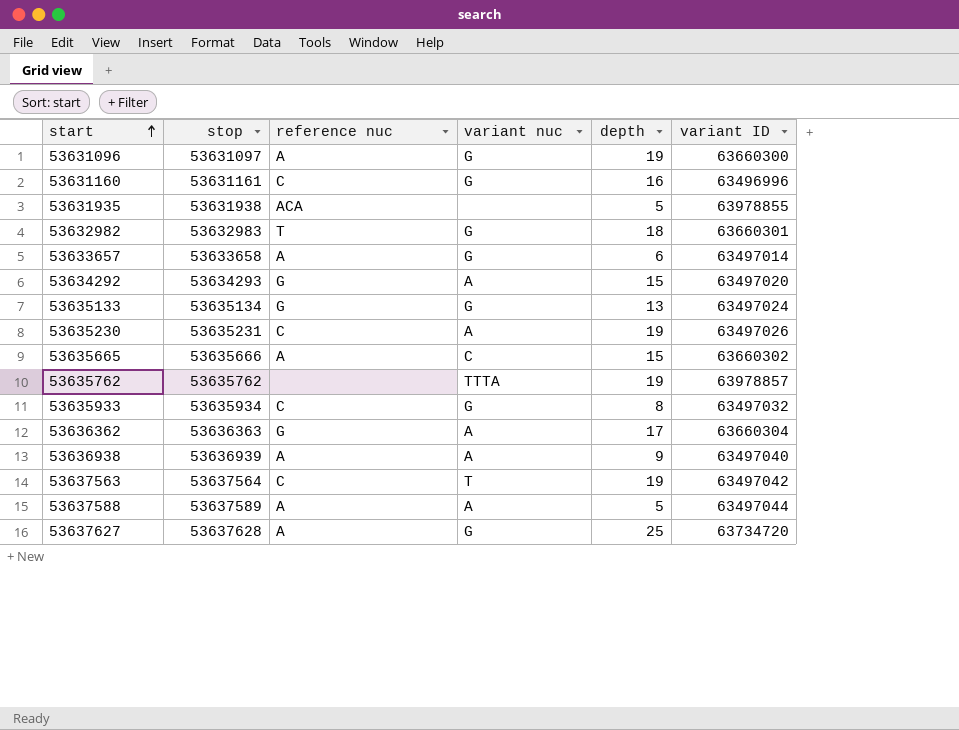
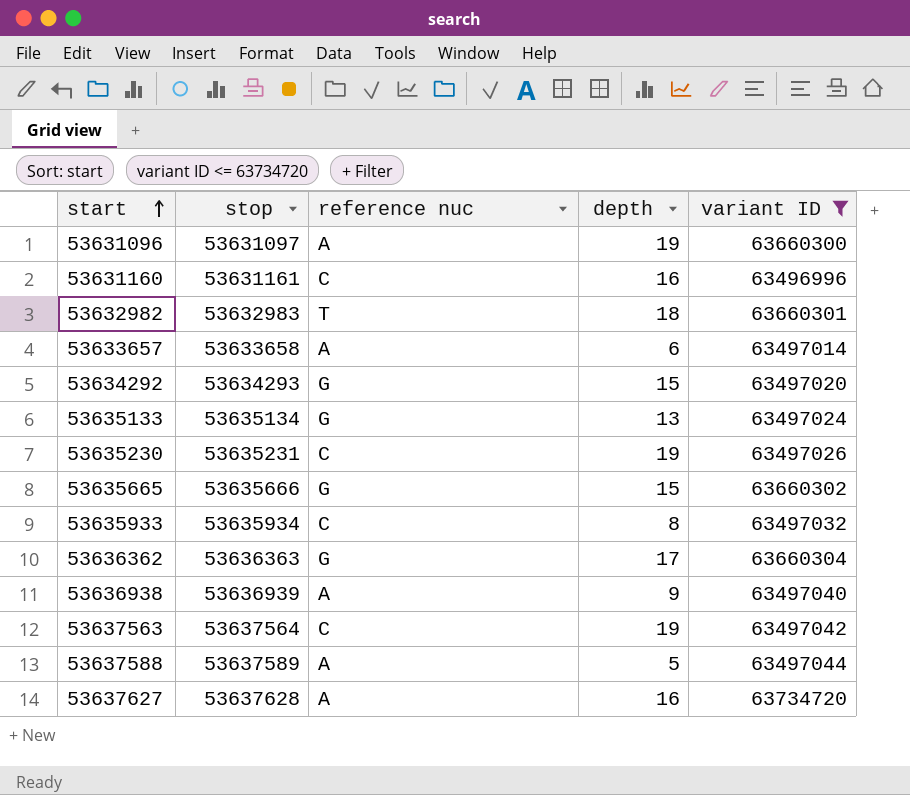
filter: none -> variant ID <= 63734720
column variant nuc | position: 4 -> none
53635665 | reference nuc: A -> G
53637627 | depth: 25 -> 16

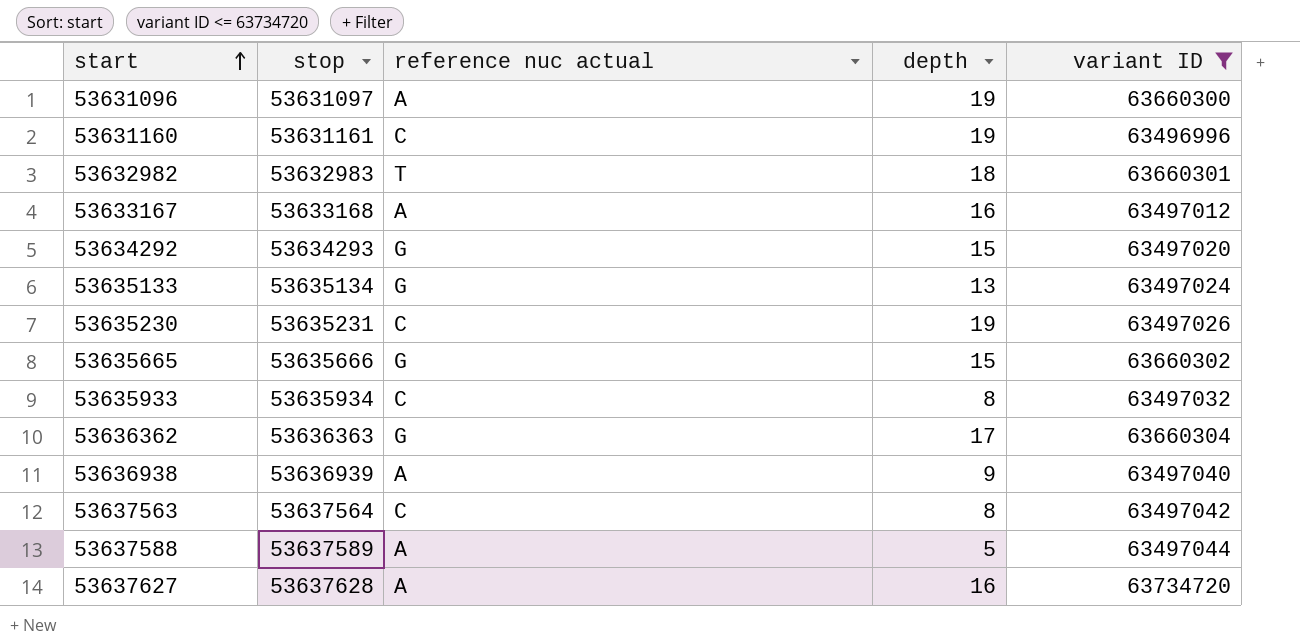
column name: reference nuc -> reference nuc actual
row 53633657: 53633658 | A | 6 | 63497014 -> none
53631160 | depth: 16 -> 19
row 53633167: none -> 53633168 | A | 16 | 63497012
53637563 | depth: 19 -> 8

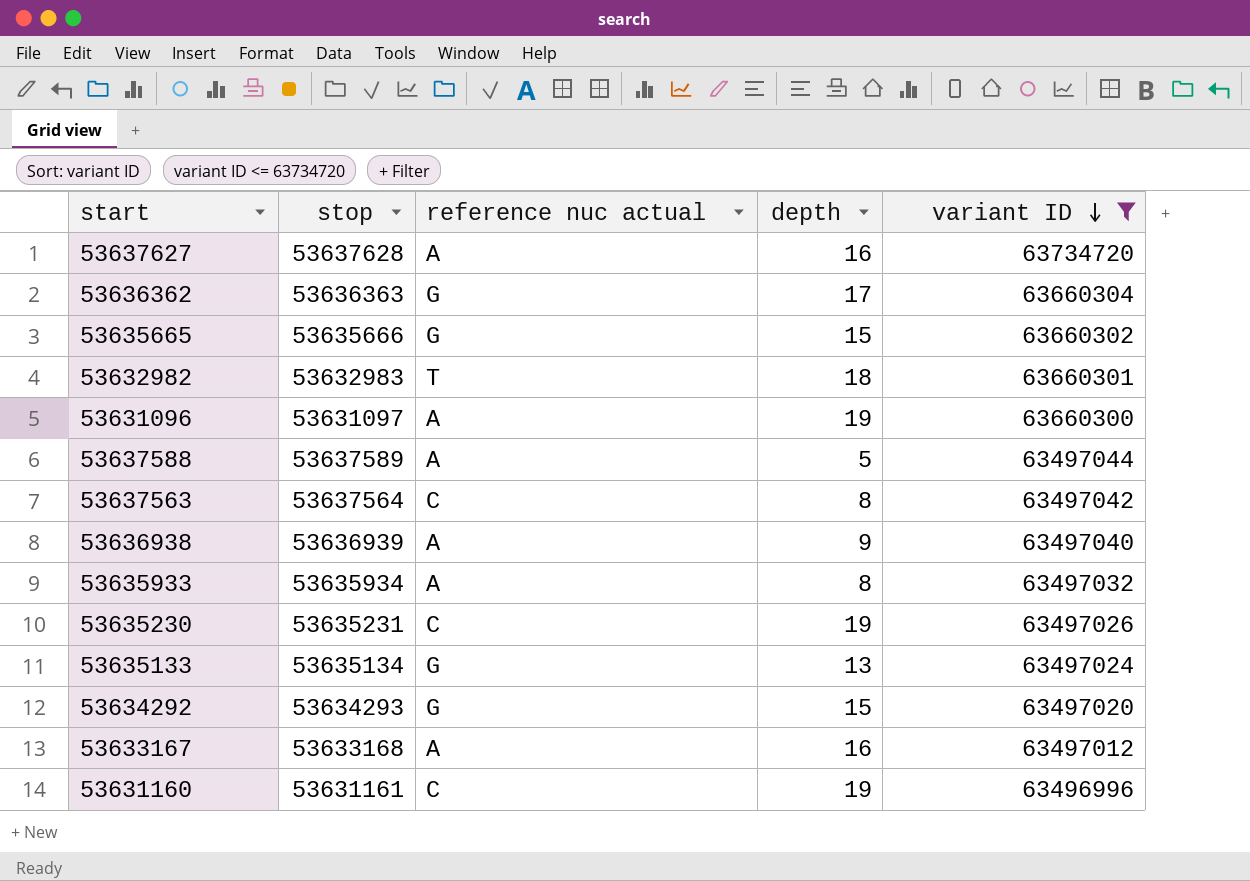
row order: start ascending -> variant ID descending
53635933 | reference nuc actual: C -> A

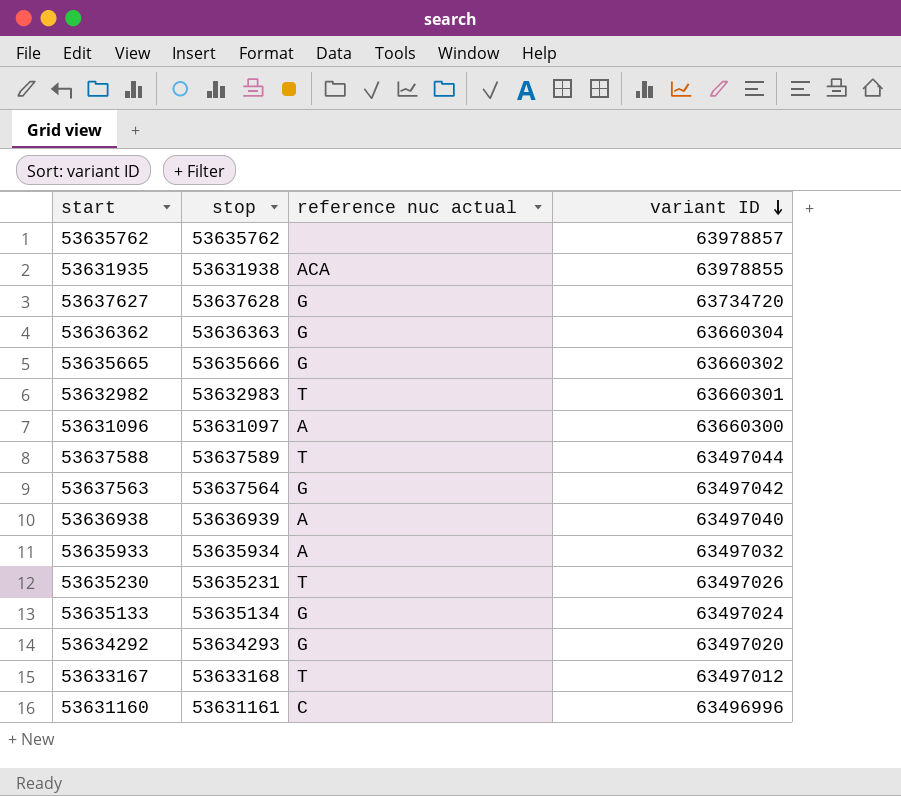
filter: variant ID <= 63734720 -> none
column depth | position: 4 -> none
53637627 | reference nuc actual: A -> G
53637588 | reference nuc actual: A -> T
53637563 | reference nuc actual: C -> G
53635230 | reference nuc actual: C -> T
53633167 | reference nuc actual: A -> T

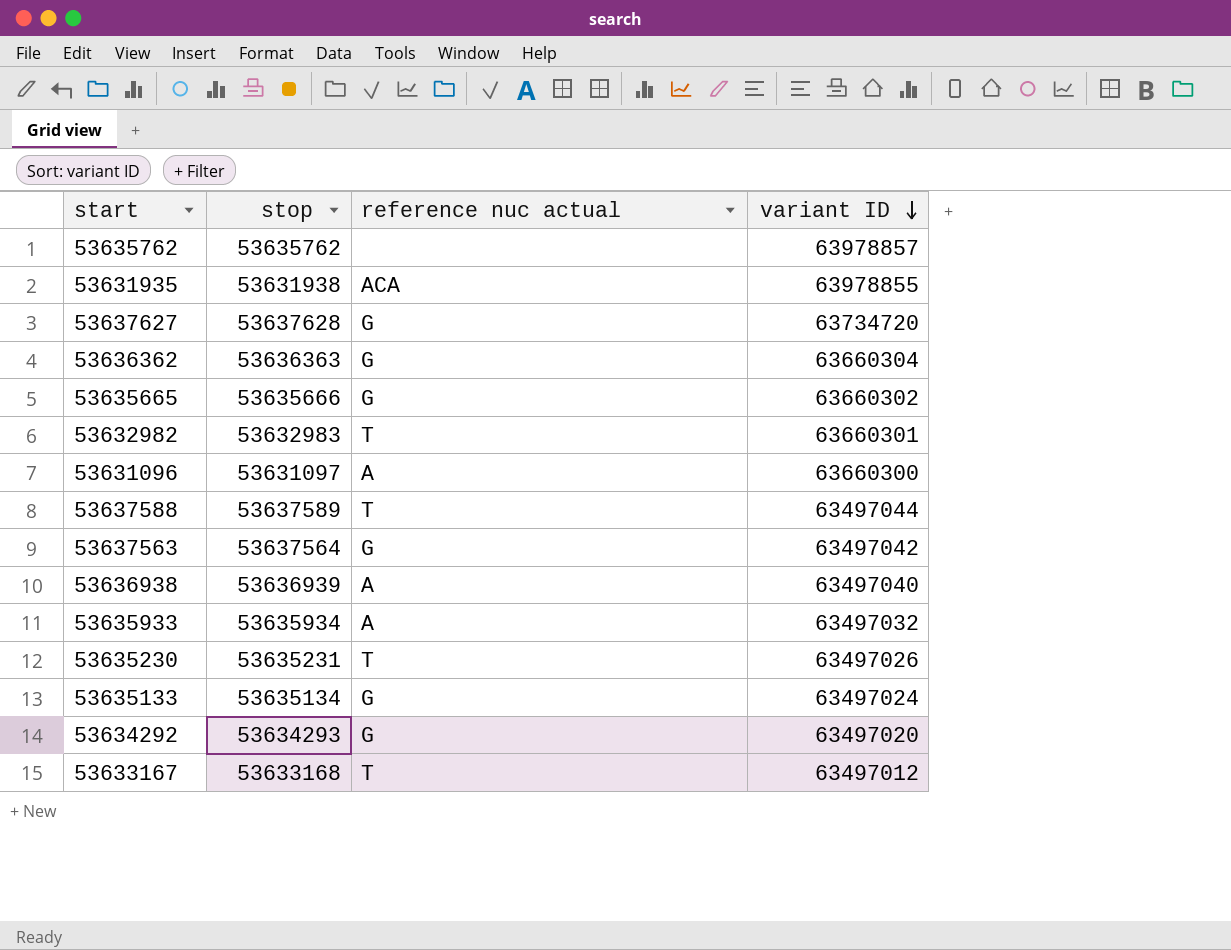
row 53631160: 53631161 | C | 63496996 -> none

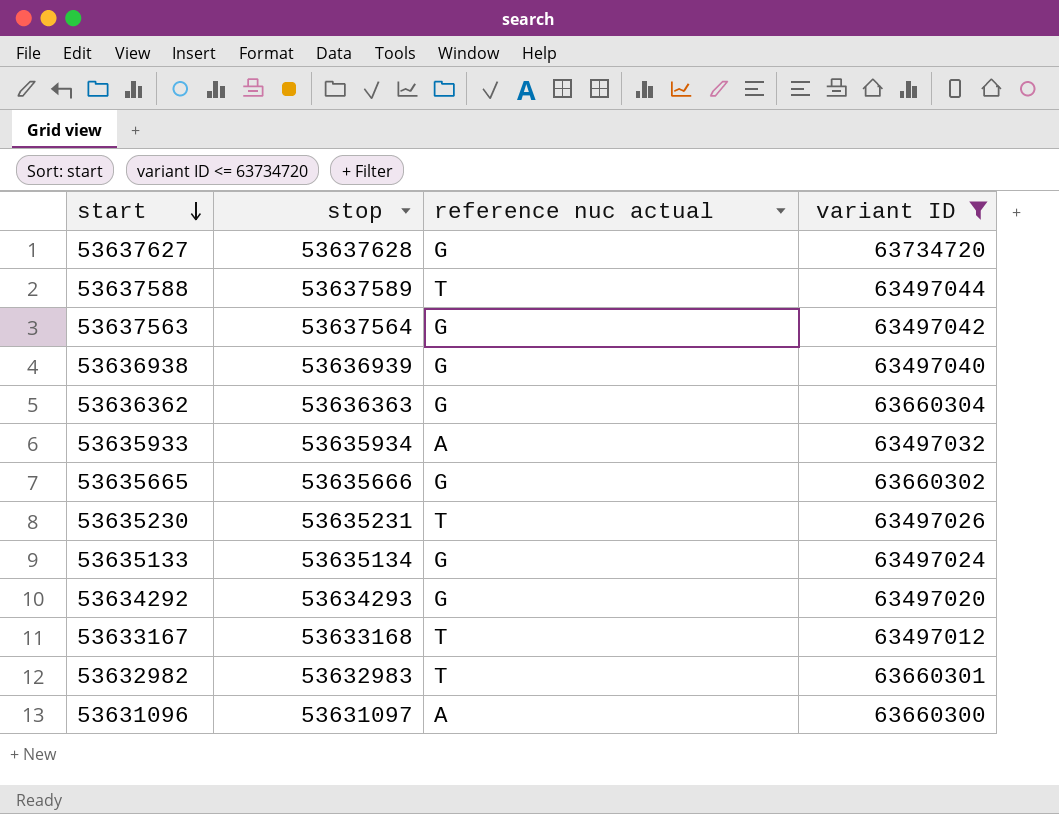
filter: none -> variant ID <= 63734720
row order: variant ID descending -> start descending
53636938 | reference nuc actual: A -> G

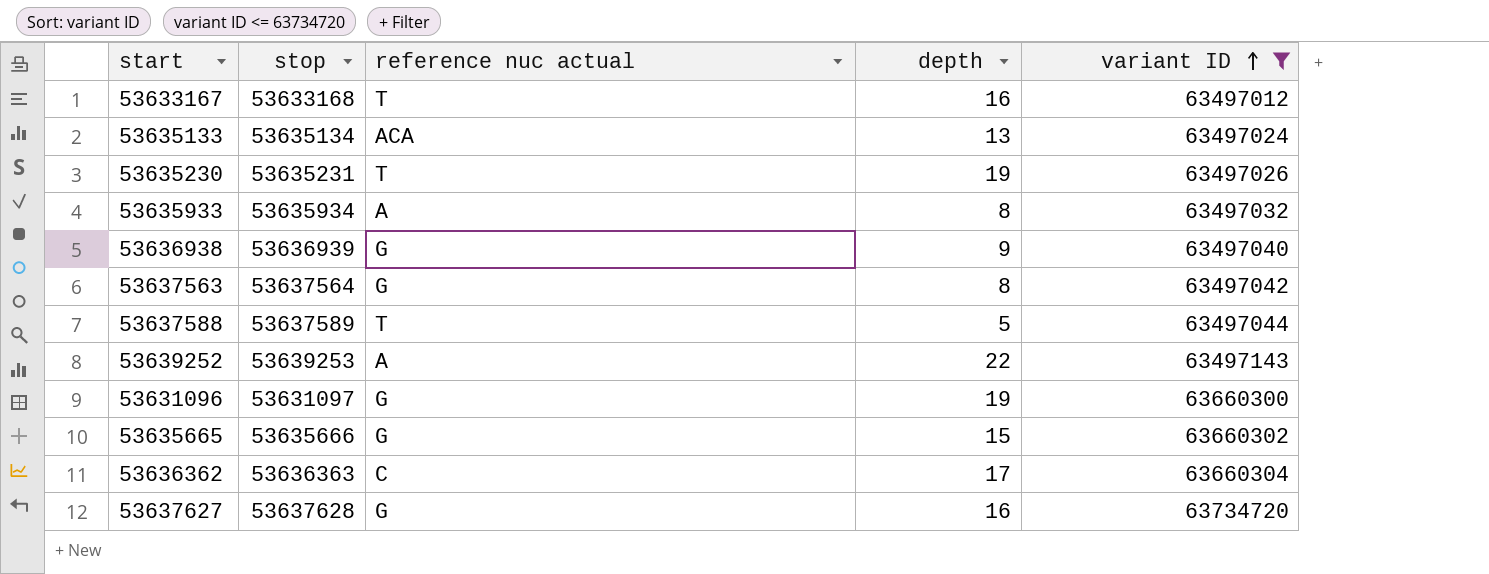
row order: start descending -> variant ID ascending
column depth | position: none -> 4
row 53634292: 53634293 | G | 63497020 -> none
row 53632982: 53632983 | T | 63660301 -> none
53635133 | reference nuc actual: G -> ACA
row 53639252: none -> 53639253 | A | 22 | 63497143
53631096 | reference nuc actual: A -> G
53636362 | reference nuc actual: G -> C

